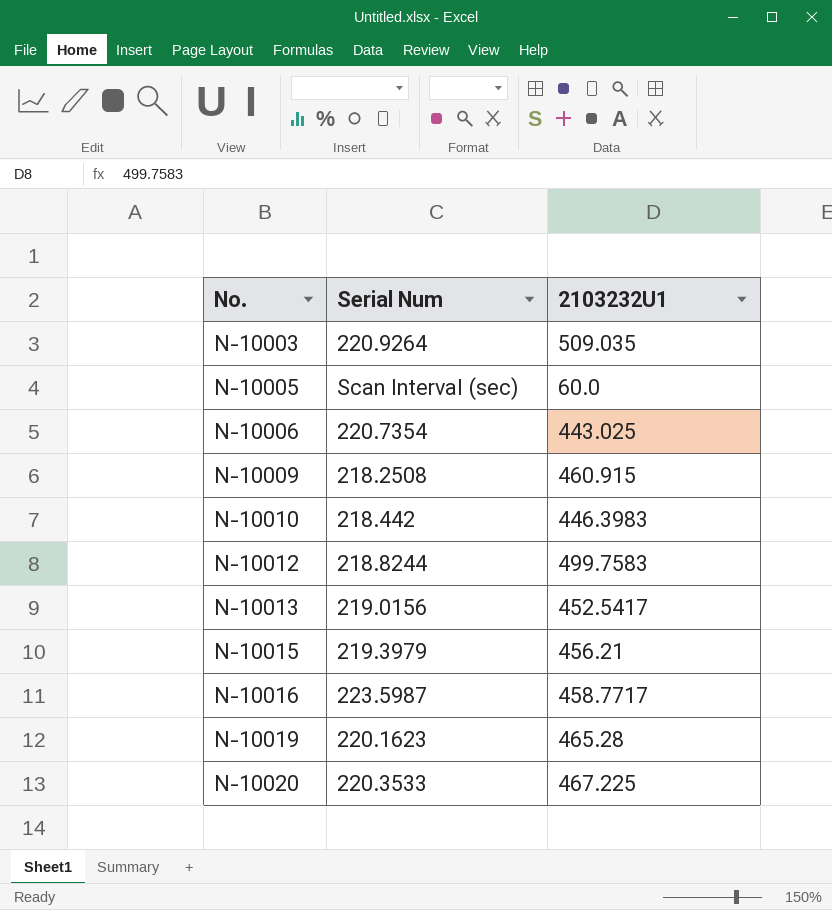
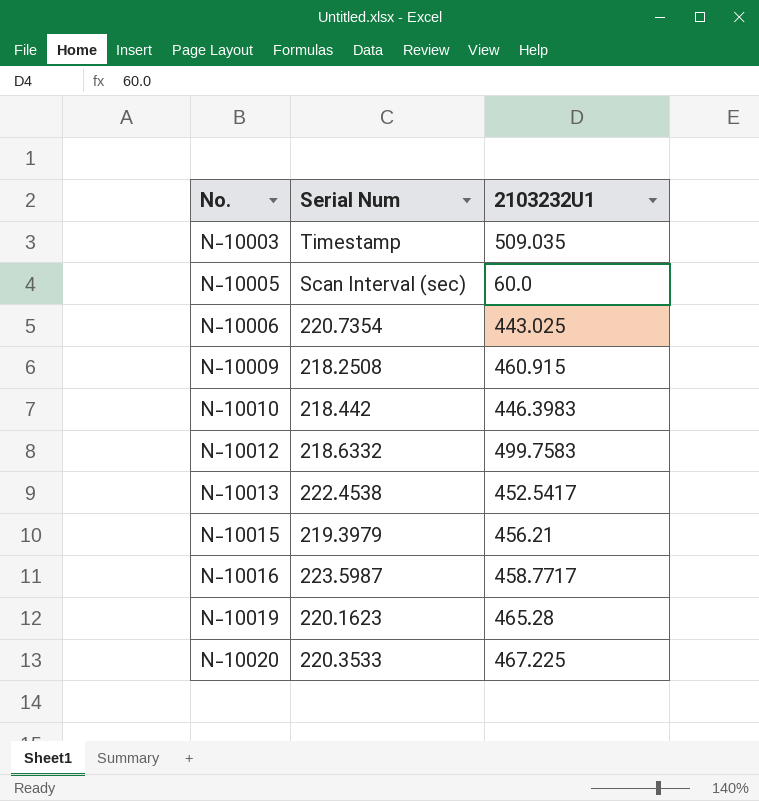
N-10003 | Serial Num: 220.9264 -> Timestamp
N-10012 | Serial Num: 218.8244 -> 218.6332
N-10013 | Serial Num: 219.0156 -> 222.4538

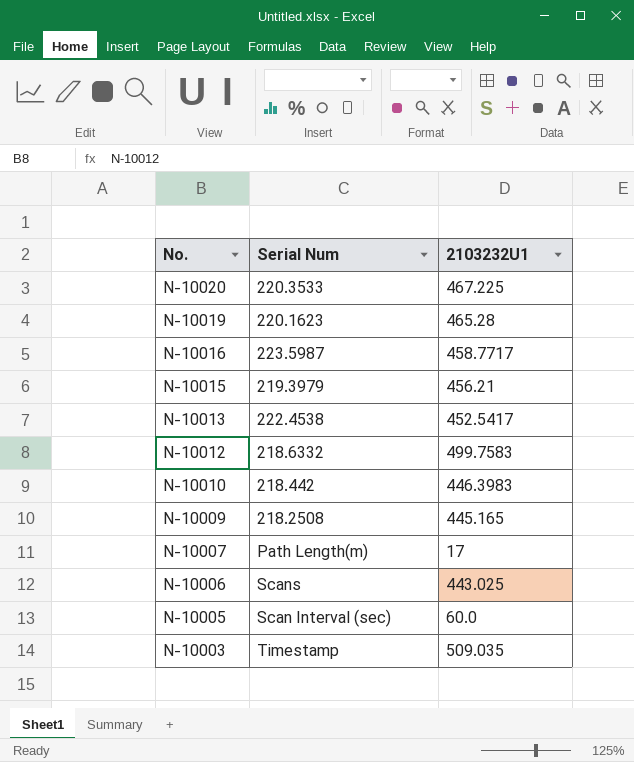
row order: No. ascending -> No. descending
N-10009 | 2103232U1: 460.915 -> 445.165
row N-10007: none -> Path Length(m) | 17
N-10006 | Serial Num: 220.7354 -> Scans

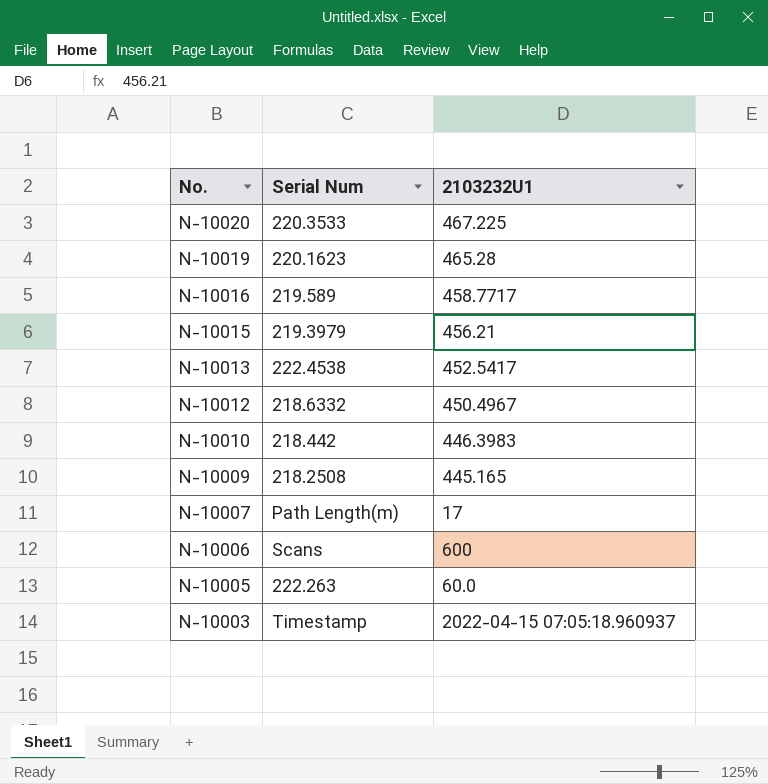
N-10016 | Serial Num: 223.5987 -> 219.589
N-10012 | 2103232U1: 499.7583 -> 450.4967
N-10006 | 2103232U1: 443.025 -> 600
N-10005 | Serial Num: Scan Interval (sec) -> 222.263
N-10003 | 2103232U1: 509.035 -> 2022-04-15 07:05:18.960937

